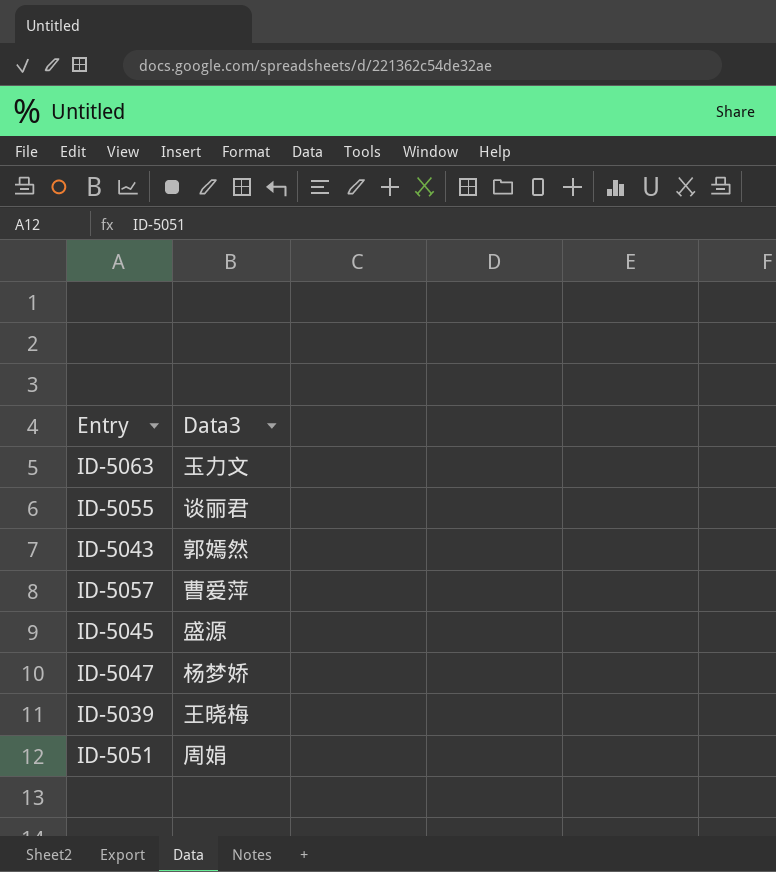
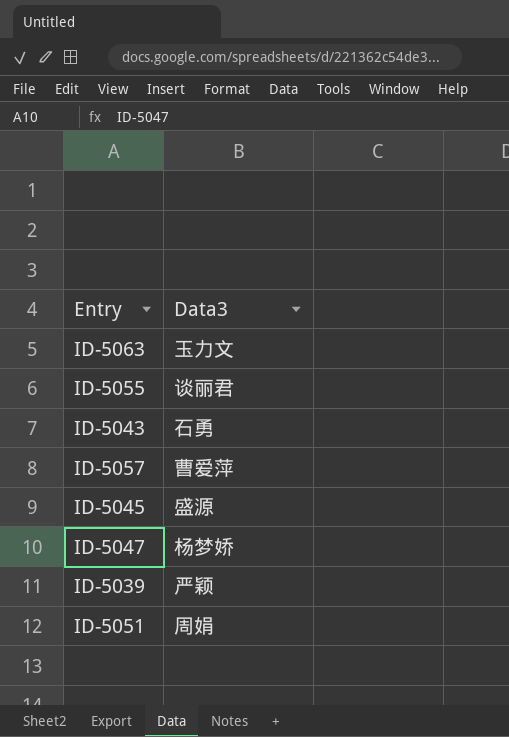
ID-5043 | Data3: 郭嫣然 -> 石勇
ID-5039 | Data3: 王晓梅 -> 严颖

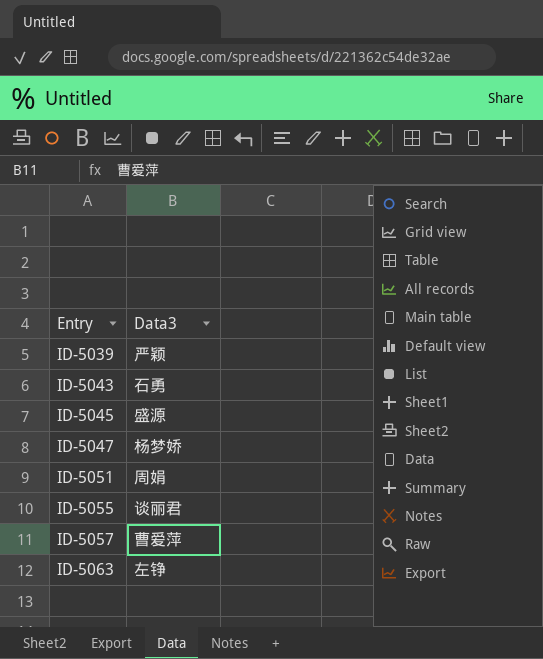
row order: none -> Entry ascending
ID-5063 | Data3: 玉力文 -> 左铮

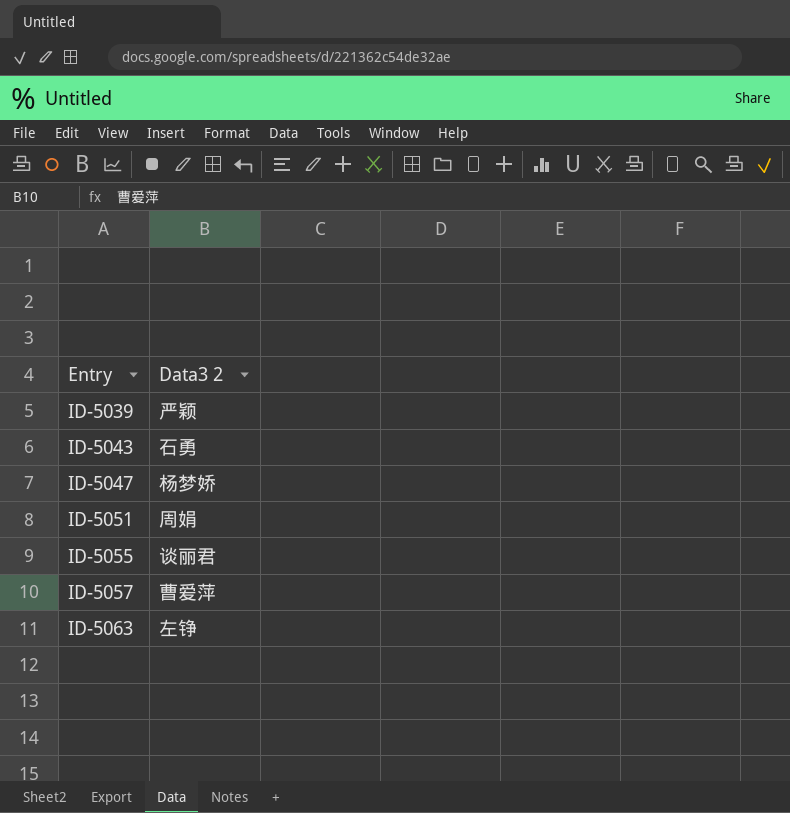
column name: Data3 -> Data3 2
row ID-5045: 盛源 -> none

